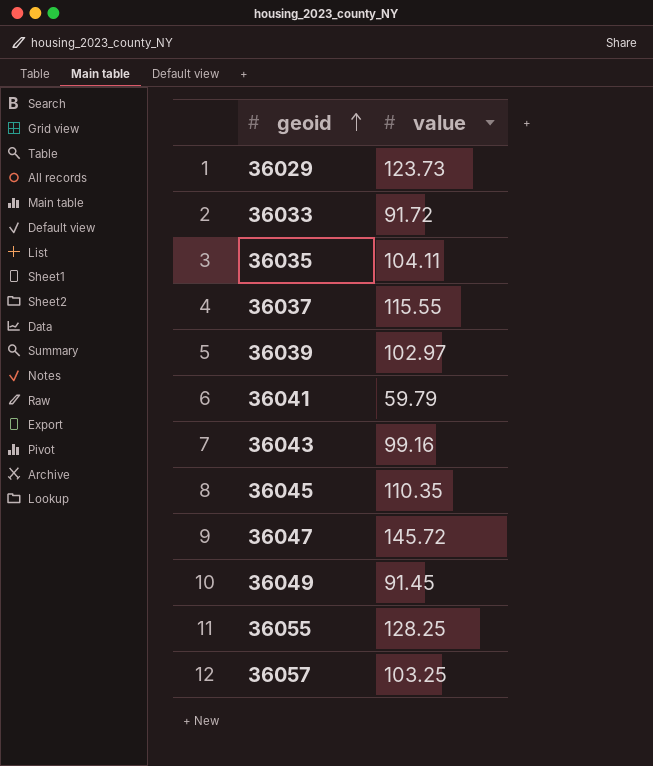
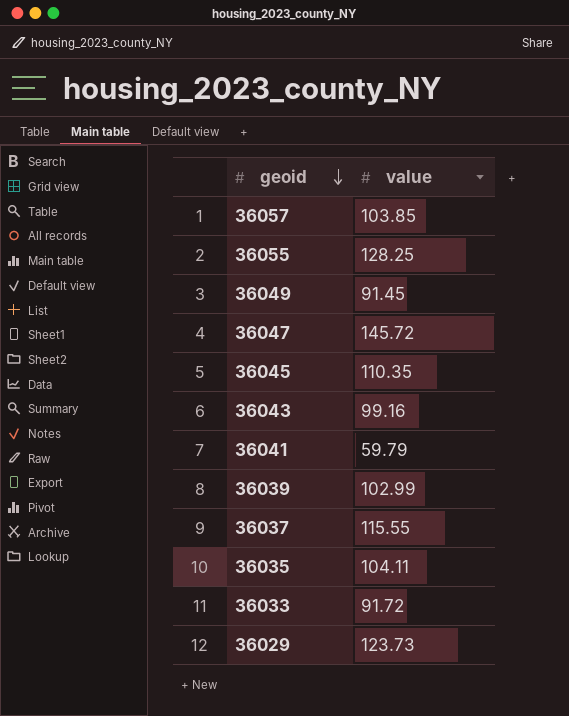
row order: geoid ascending -> geoid descending
36057 | value: 103.25 -> 103.85
36039 | value: 102.97 -> 102.99

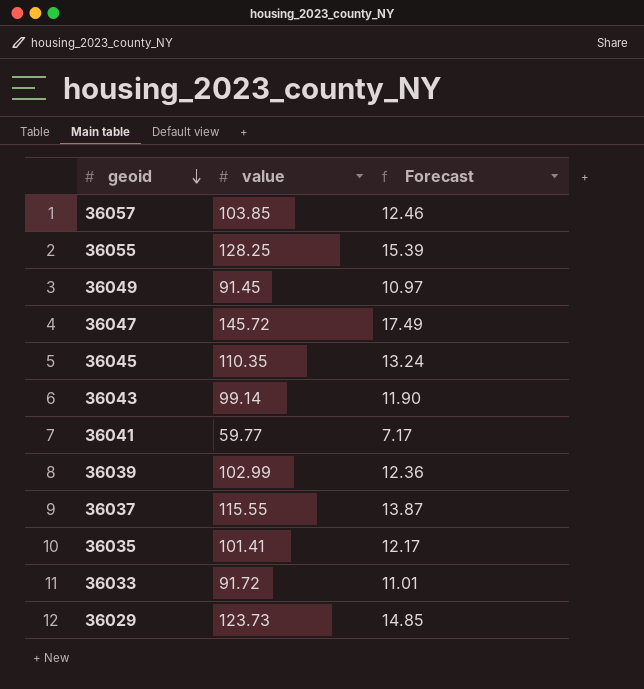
column Forecast | formula: none -> [value] * 0.12
36043 | value: 99.16 -> 99.14
36041 | value: 59.79 -> 59.77
36035 | value: 104.11 -> 101.41

